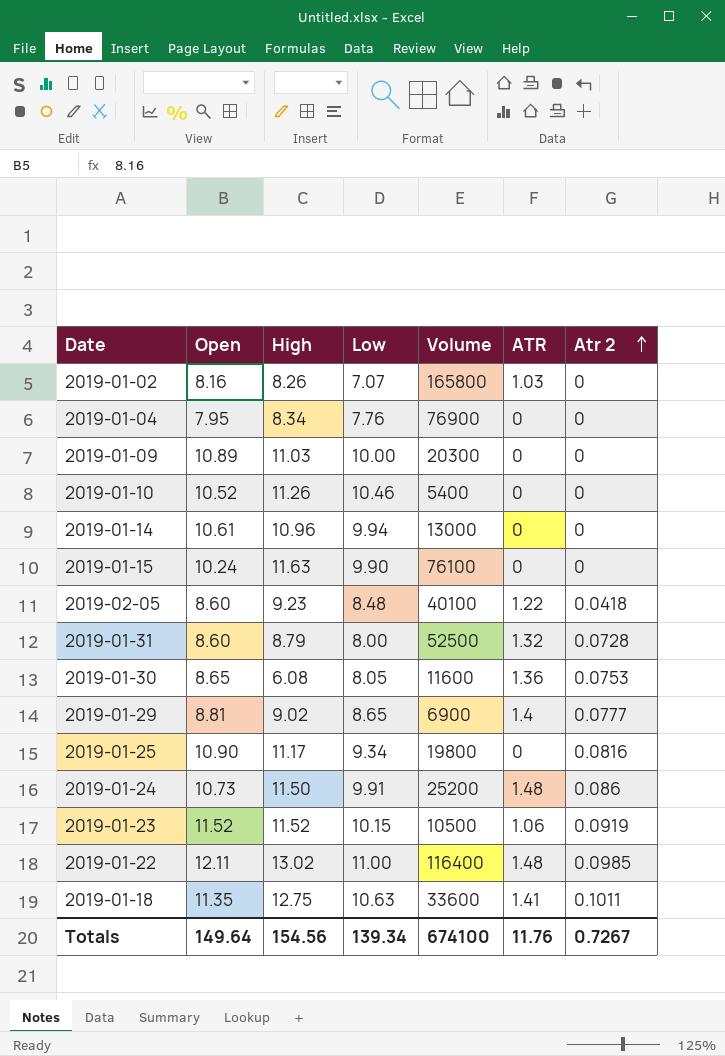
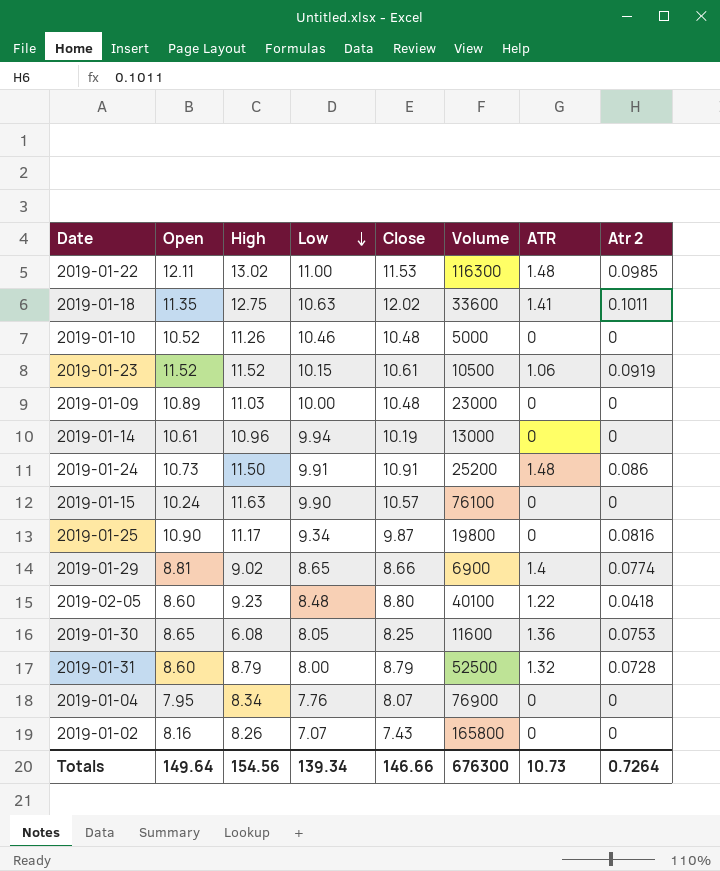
row order: Atr 2 ascending -> Low descending
column Close | position: none -> 5
2019-01-22 | Volume: 116400 -> 116300
2019-01-10 | Volume: 5400 -> 5000
2019-01-09 | Volume: 20300 -> 23000
2019-01-29 | Atr 2: 0.0777 -> 0.0774
2019-01-02 | ATR: 1.03 -> 0
Totals | Volume: 674100 -> 676300
Totals | ATR: 11.76 -> 10.73
Totals | Atr 2: 0.7267 -> 0.7264

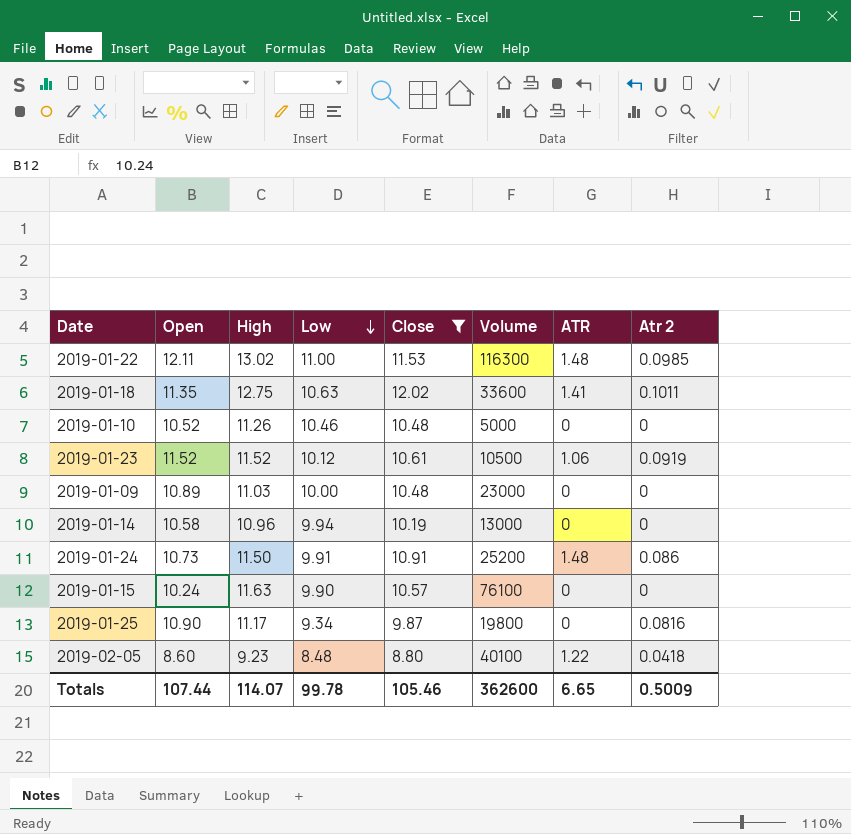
filter: none -> Close >= 8.80
2019-01-23 | Low: 10.15 -> 10.12
2019-01-14 | Open: 10.61 -> 10.58
Totals | Open: 149.64 -> 107.44
Totals | High: 154.56 -> 114.07
Totals | Low: 139.34 -> 99.78
Totals | Close: 146.66 -> 105.46
Totals | Volume: 676300 -> 362600
Totals | ATR: 10.73 -> 6.65
Totals | Atr 2: 0.7264 -> 0.5009

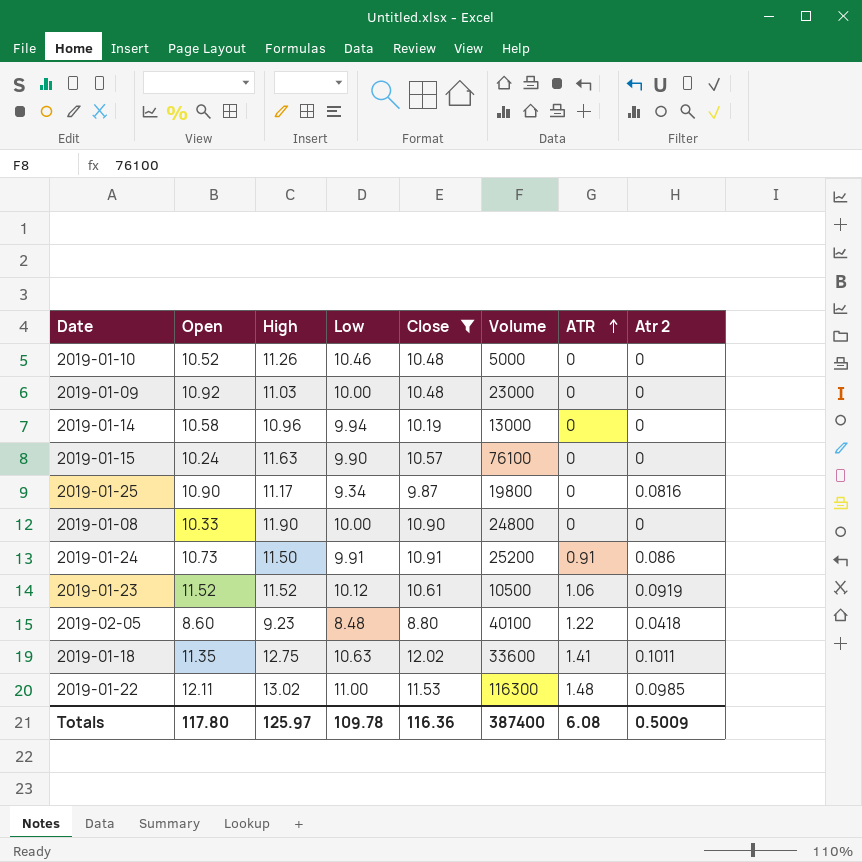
row order: Low descending -> ATR ascending
2019-01-09 | Open: 10.89 -> 10.92
row 2019-01-08: none -> 10.33 | 11.90 | 10.00 | 10.90 | 24800 | 0 | 0
2019-01-24 | ATR: 1.48 -> 0.91
Totals | Open: 107.44 -> 117.80
Totals | High: 114.07 -> 125.97
Totals | Low: 99.78 -> 109.78
Totals | Close: 105.46 -> 116.36
Totals | Volume: 362600 -> 387400
Totals | ATR: 6.65 -> 6.08

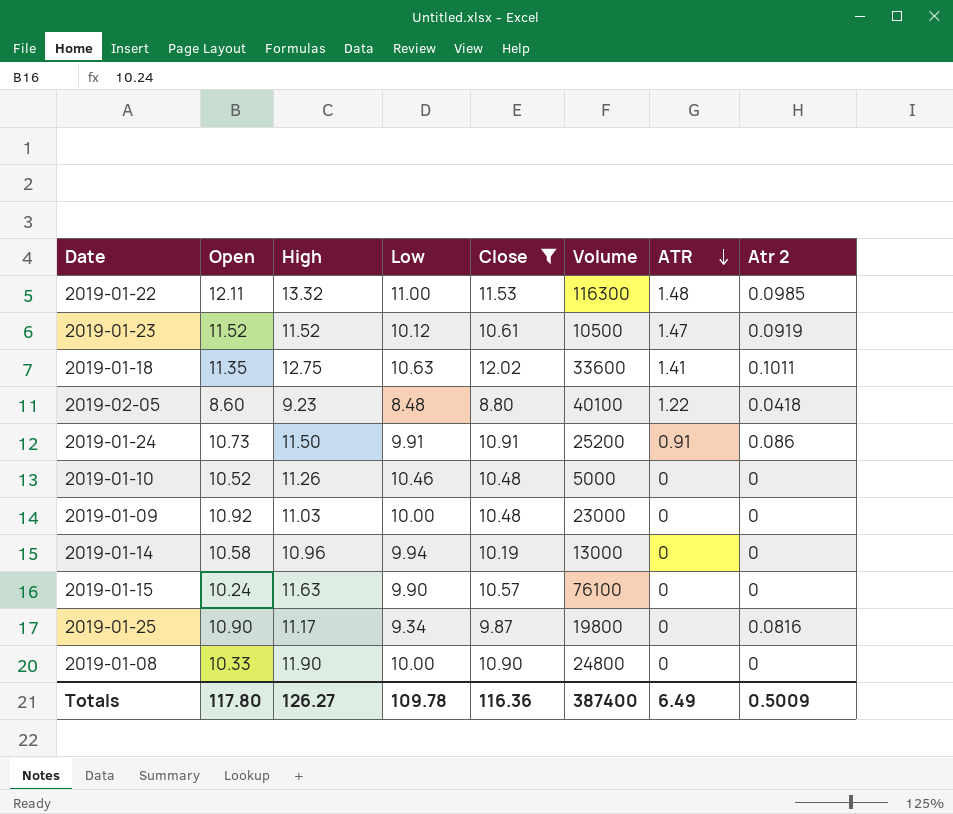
row order: ATR ascending -> ATR descending
2019-01-22 | High: 13.02 -> 13.32
2019-01-23 | ATR: 1.06 -> 1.47
Totals | High: 125.97 -> 126.27
Totals | ATR: 6.08 -> 6.49

